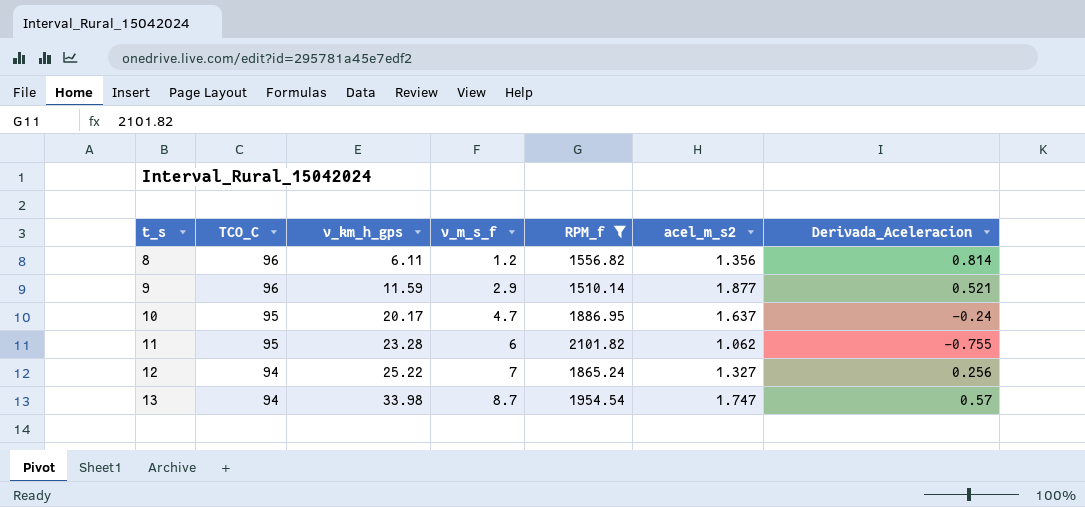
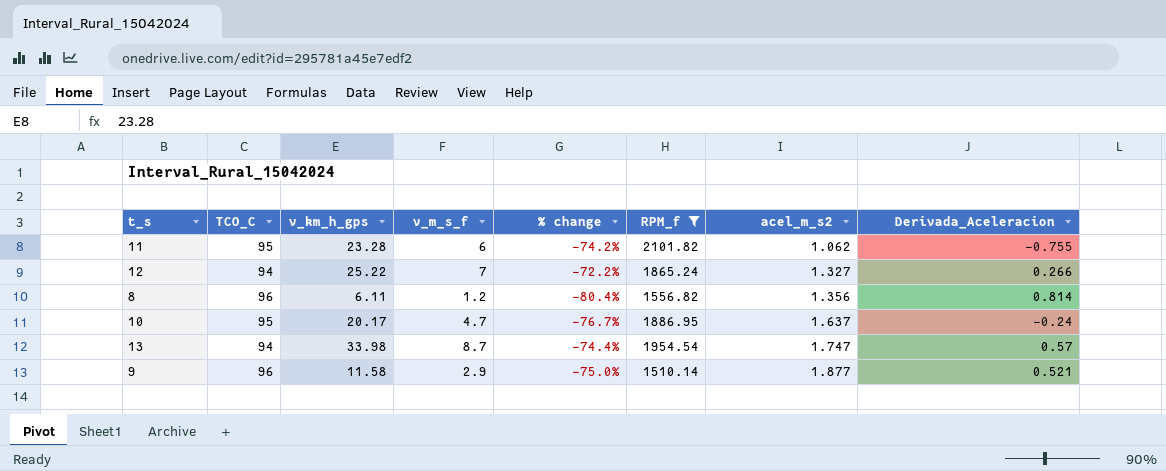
row order: t_s ascending -> acel_m_s2 ascending
column % change | formula: none -> ([v_m_s_f] - [v_km_h_gps]) / [v_km_h_gps]
12 | Derivada_Aceleracion: 0.256 -> 0.266
9 | v_km_h_gps: 11.59 -> 11.58

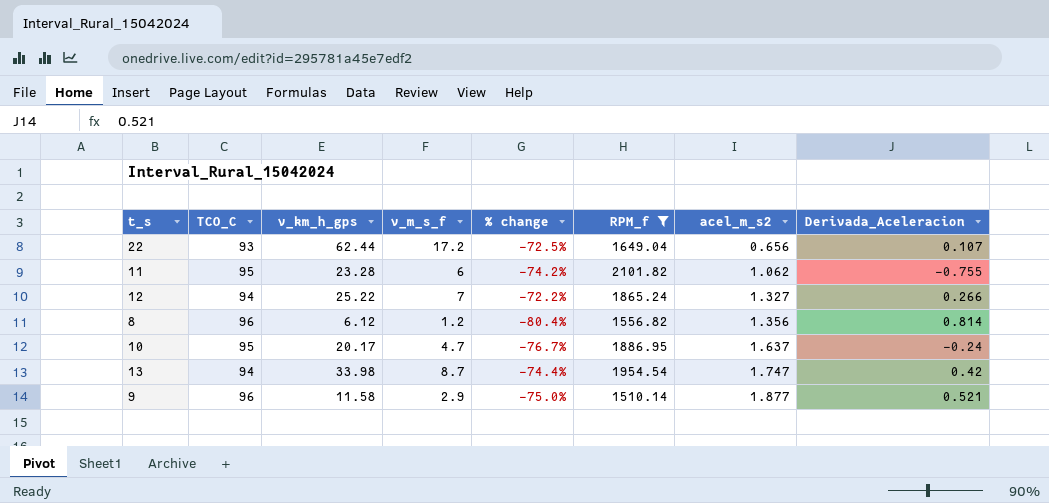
row 22: none -> 93 | 62.44 | 17.2 | -72.5% | 1649.04 | 0.656 | 0.107
8 | v_km_h_gps: 6.11 -> 6.12
13 | Derivada_Aceleracion: 0.57 -> 0.42

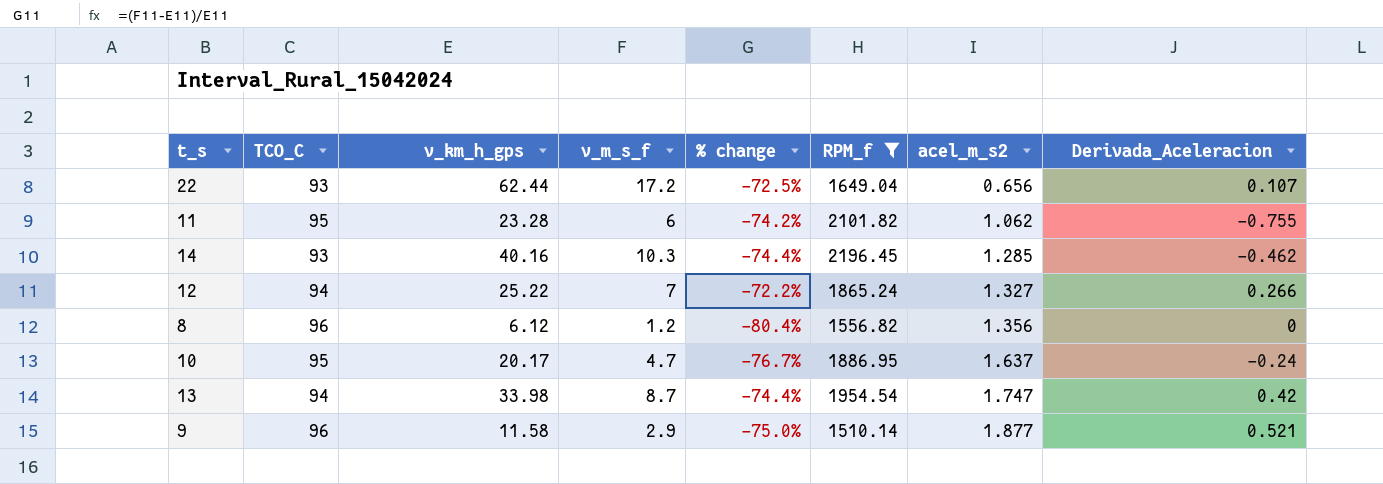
row 14: none -> 93 | 40.16 | 10.3 | -74.4% | 2196.45 | 1.285 | -0.462
8 | Derivada_Aceleracion: 0.814 -> 0

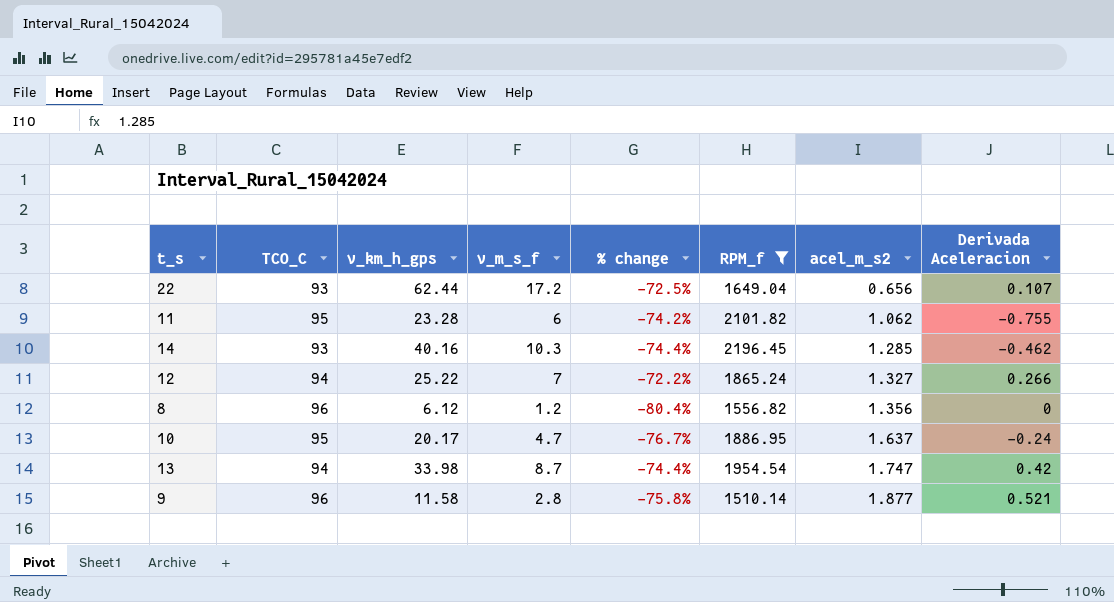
column name: Derivada_Aceleracion -> Derivada Aceleracion
9 | v_m_s_f: 2.9 -> 2.8
9 | % change: -75.0% -> -75.8%

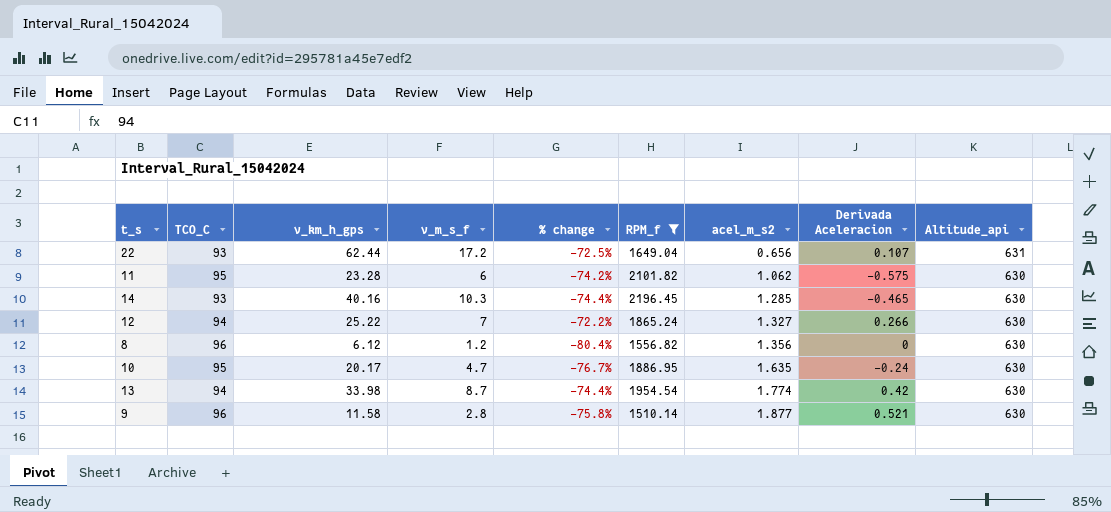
column Altitude_api | position: none -> 9
11 | Derivada Aceleracion: -0.755 -> -0.575
14 | Derivada Aceleracion: -0.462 -> -0.465
10 | acel_m_s2: 1.637 -> 1.635
13 | acel_m_s2: 1.747 -> 1.774

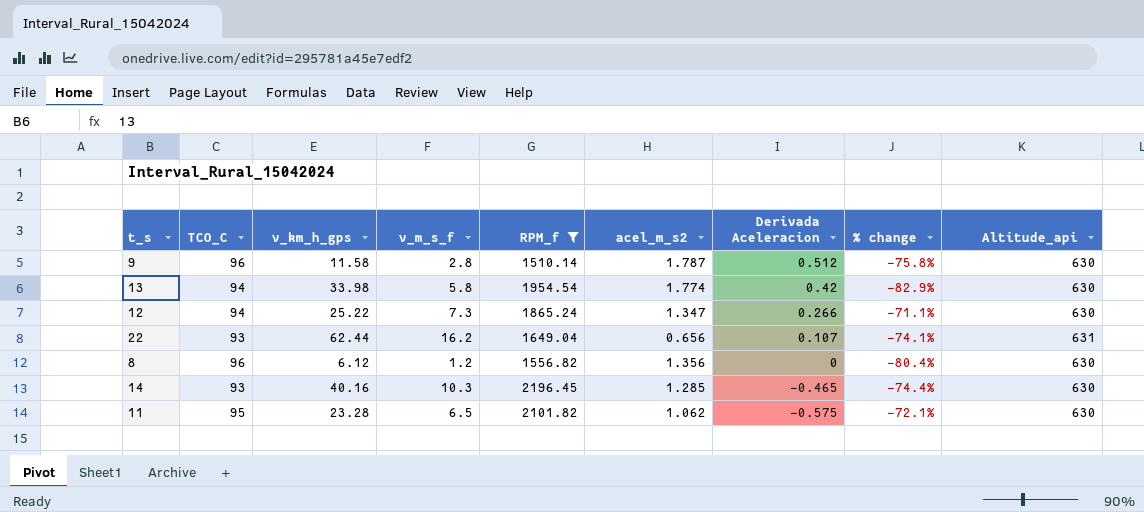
row order: acel_m_s2 ascending -> Derivada Aceleracion descending
column % change | position: 5 -> 8
row 10: 95 | 20.17 | 4.7 | -76.7% | 1886.95 | 1.635 | -0.24 | 630 -> none
9 | acel_m_s2: 1.877 -> 1.787
9 | Derivada Aceleracion: 0.521 -> 0.512
13 | v_m_s_f: 8.7 -> 5.8
13 | % change: -74.4% -> -82.9%
12 | v_m_s_f: 7 -> 7.3
12 | acel_m_s2: 1.327 -> 1.347
12 | % change: -72.2% -> -71.1%
22 | v_m_s_f: 17.2 -> 16.2
22 | % change: -72.5% -> -74.1%
11 | v_m_s_f: 6 -> 6.5
11 | % change: -74.2% -> -72.1%

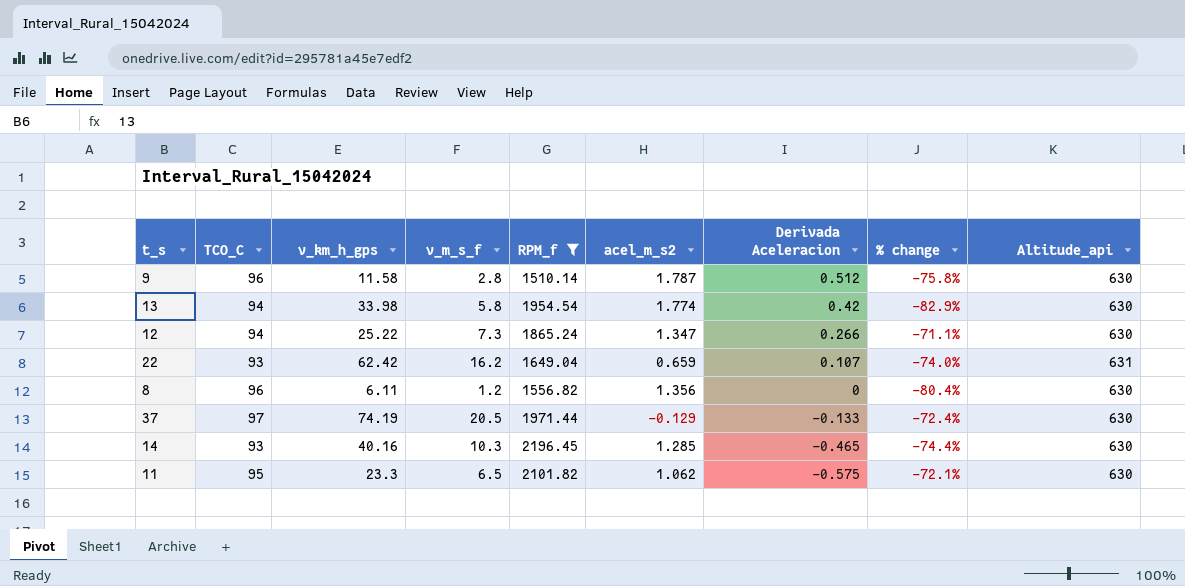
22 | v_km_h_gps: 62.44 -> 62.42
22 | acel_m_s2: 0.656 -> 0.659
22 | % change: -74.1% -> -74.0%
8 | v_km_h_gps: 6.12 -> 6.11
row 37: none -> 97 | 74.19 | 20.5 | 1971.44 | -0.129 | -0.133 | -72.4% | 630
11 | v_km_h_gps: 23.28 -> 23.3

